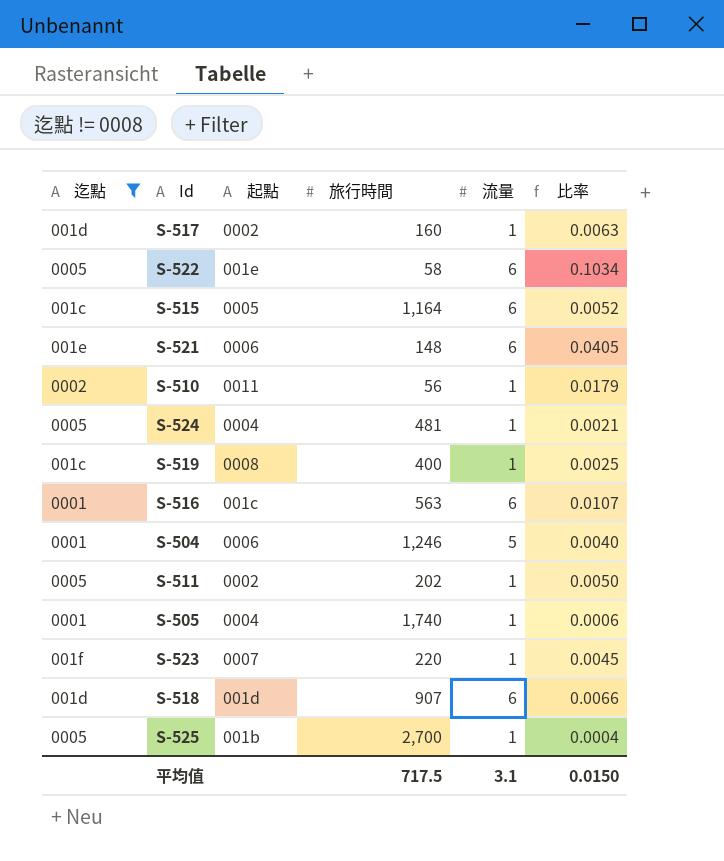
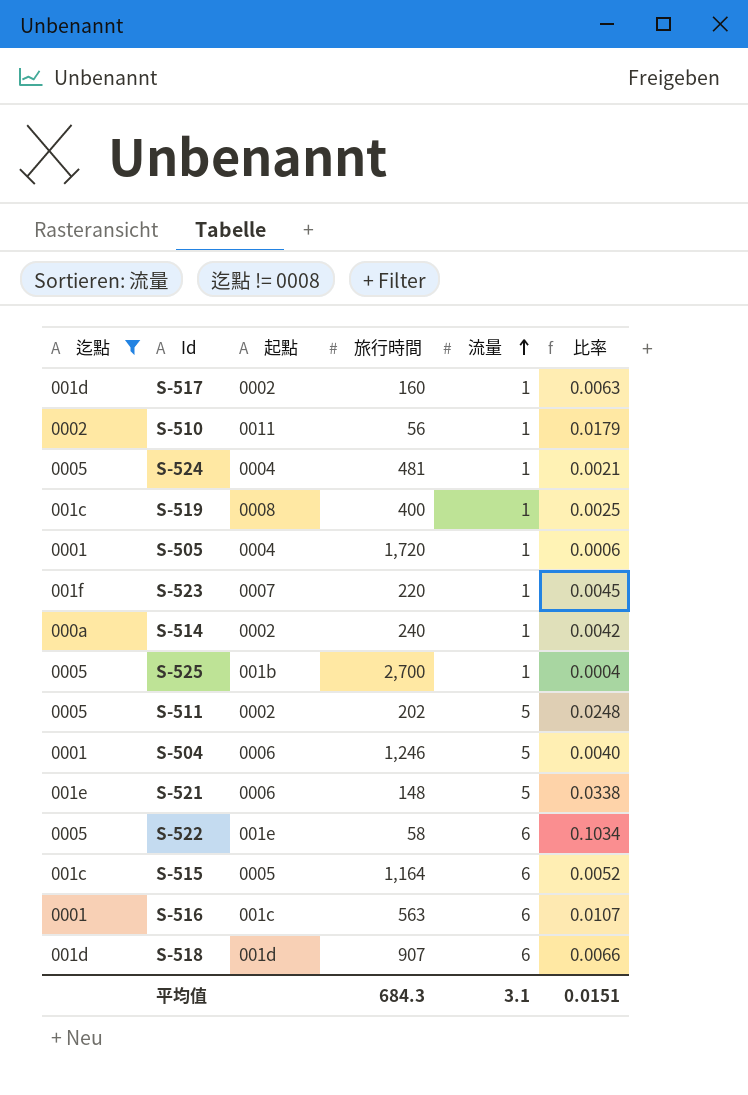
row order: none -> 流量 ascending
S-505 | 旅行時間: 1,740 -> 1,720
row S-514: none -> 000a | 0002 | 240 | 1 | 0.0042
S-511 | 流量: 1 -> 5
S-511 | 比率: 0.0050 -> 0.0248
S-521 | 流量: 6 -> 5
S-521 | 比率: 0.0405 -> 0.0338
平均值 | 旅行時間: 717.5 -> 684.3
平均值 | 比率: 0.0150 -> 0.0151

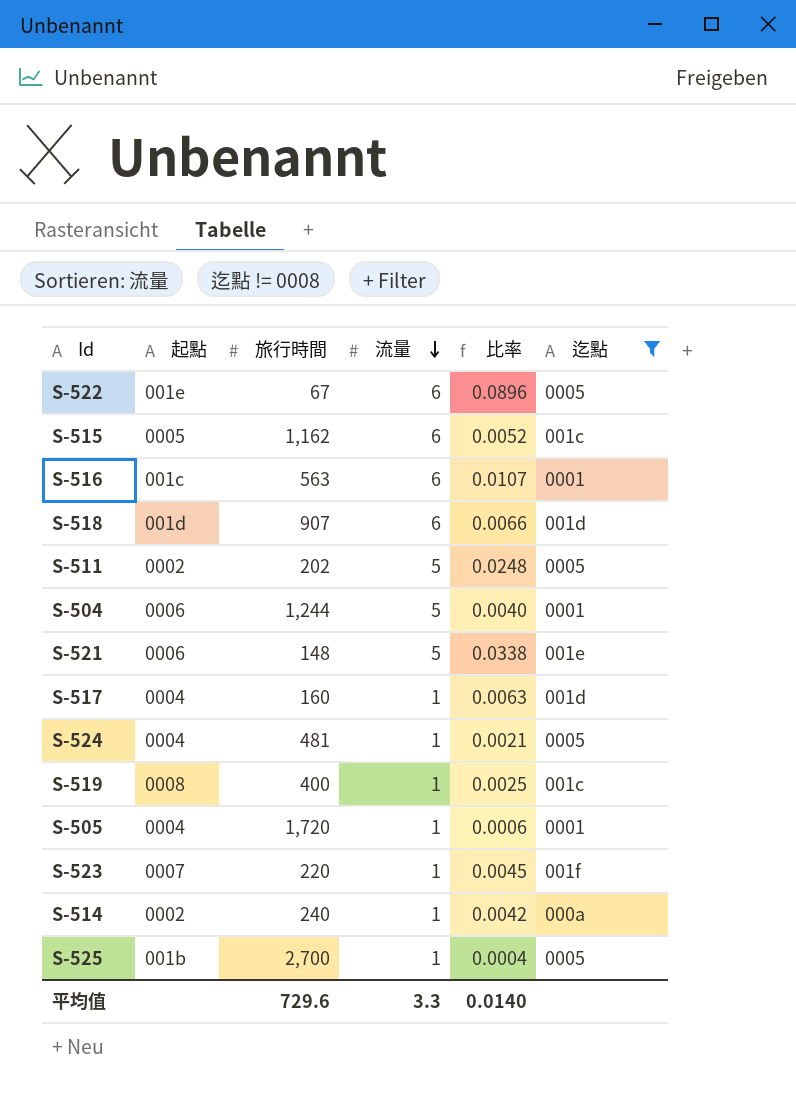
row order: 流量 ascending -> 流量 descending
column 迄點 | position: 1 -> 6
row S-510: 0002 | 0011 | 56 | 1 | 0.0179 -> none
S-522 | 旅行時間: 58 -> 67
S-522 | 比率: 0.1034 -> 0.0896
S-515 | 旅行時間: 1,164 -> 1,162
S-504 | 旅行時間: 1,246 -> 1,244
S-517 | 起點: 0002 -> 0004
平均值 | 旅行時間: 684.3 -> 729.6
平均值 | 流量: 3.1 -> 3.3
平均值 | 比率: 0.0151 -> 0.0140

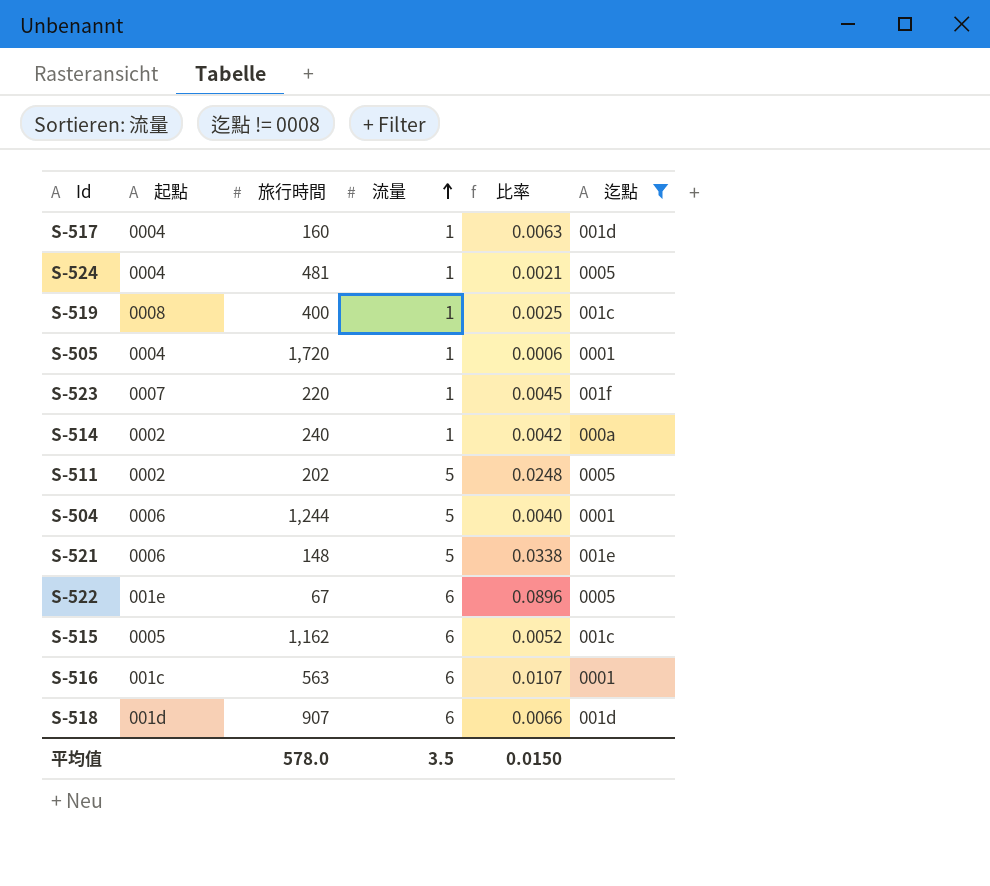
row order: 流量 descending -> 流量 ascending
row S-525: 001b | 2,700 | 1 | 0.0004 | 0005 -> none
平均值 | 旅行時間: 729.6 -> 578.0
平均值 | 流量: 3.3 -> 3.5
平均值 | 比率: 0.0140 -> 0.0150

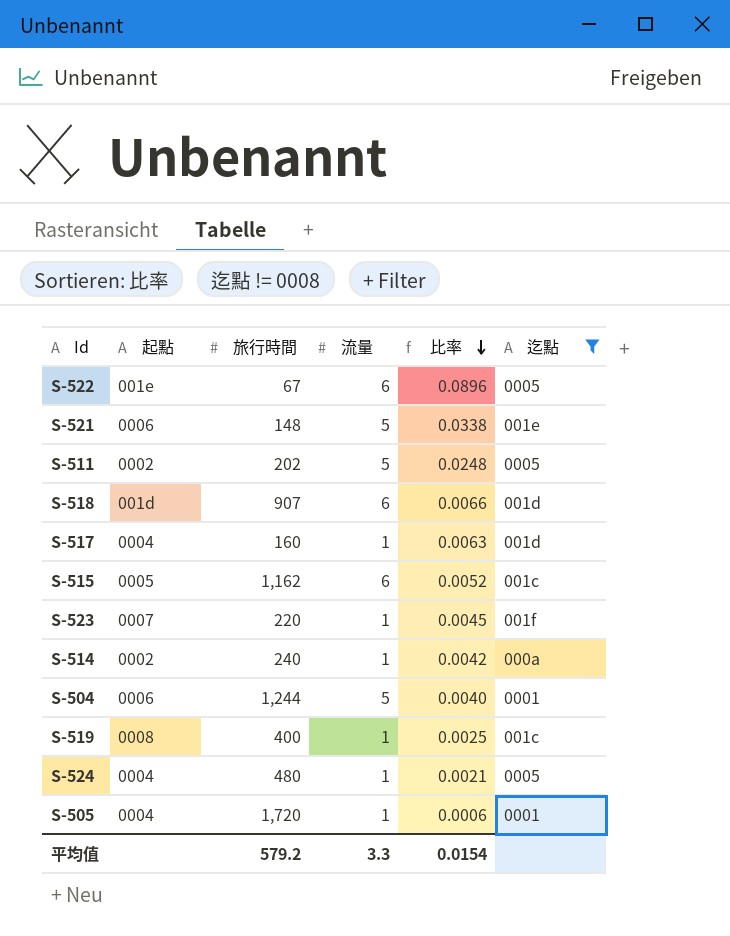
row order: 流量 ascending -> 比率 descending
row S-516: 001c | 563 | 6 | 0.0107 | 0001 -> none
S-524 | 旅行時間: 481 -> 480
平均值 | 旅行時間: 578.0 -> 579.2
平均值 | 流量: 3.5 -> 3.3
平均值 | 比率: 0.0150 -> 0.0154

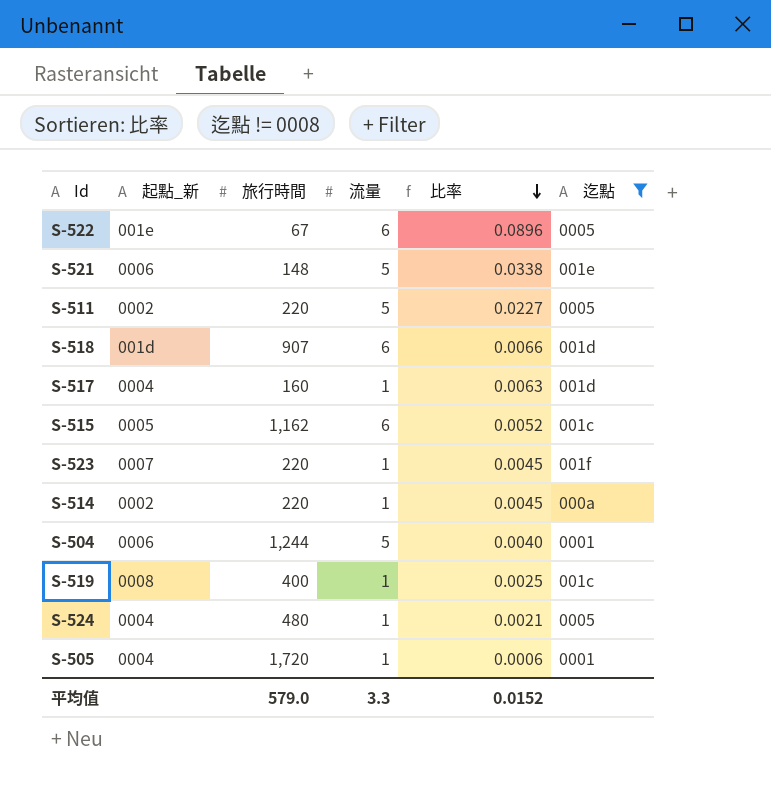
column name: 起點 -> 起點_新
S-511 | 旅行時間: 202 -> 220
S-511 | 比率: 0.0248 -> 0.0227
S-514 | 旅行時間: 240 -> 220
S-514 | 比率: 0.0042 -> 0.0045
平均值 | 旅行時間: 579.2 -> 579.0
平均值 | 比率: 0.0154 -> 0.0152

